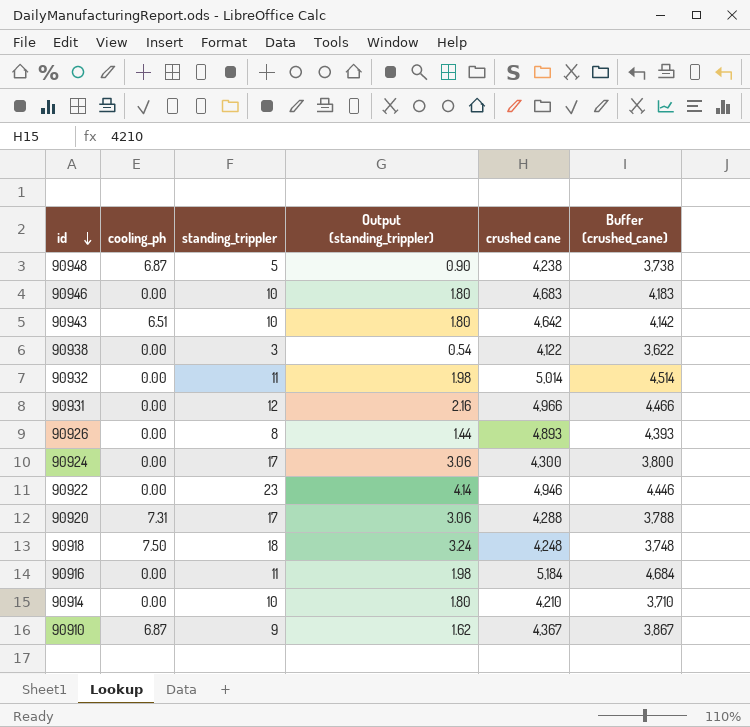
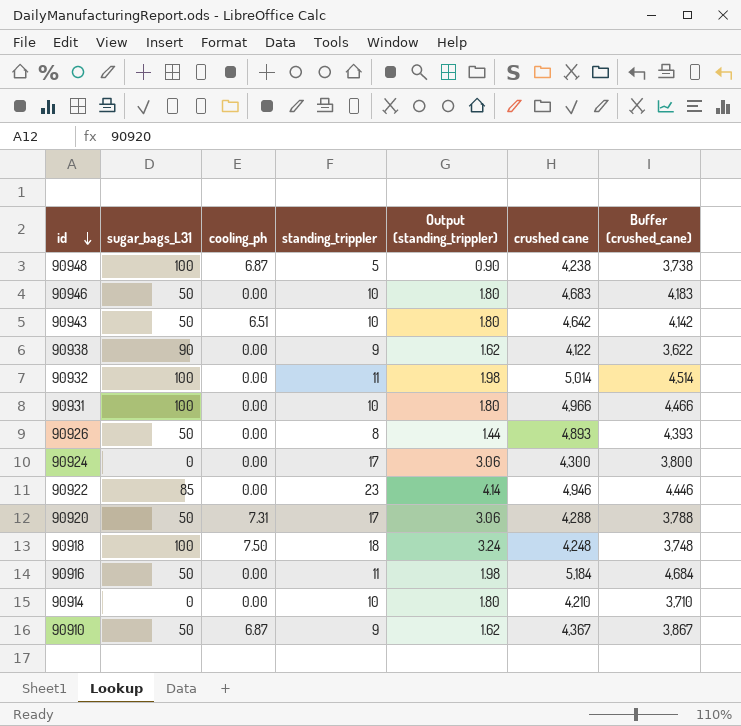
column sugar_bags_L31 | position: none -> 2
90938 | standing_trippler: 3 -> 9
90938 | Output (standing_trippler): 0.54 -> 1.62
90931 | standing_trippler: 12 -> 10
90931 | Output (standing_trippler): 2.16 -> 1.80

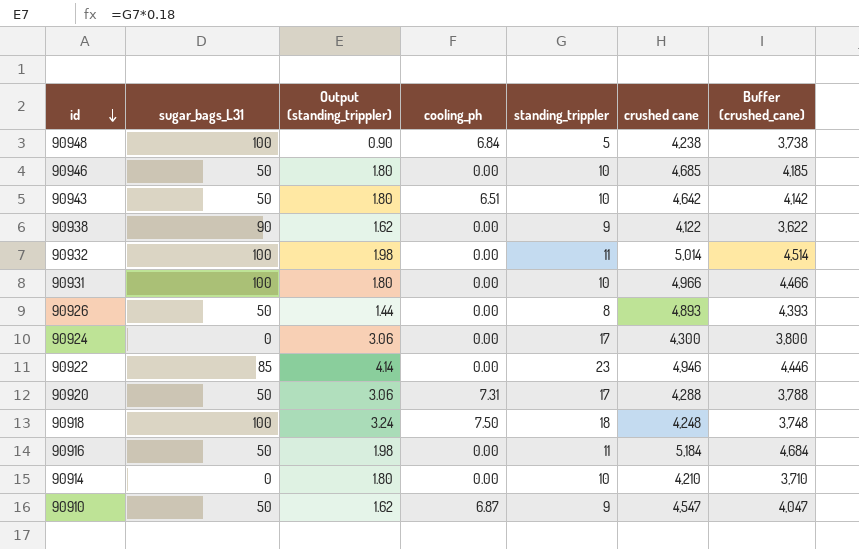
column Output (standing_trippler) | position: 5 -> 3
90948 | cooling_ph: 6.87 -> 6.84
90946 | crushed cane: 4,683 -> 4,685
90946 | Buffer (crushed_cane): 4,183 -> 4,185
90910 | crushed cane: 4,367 -> 4,547
90910 | Buffer (crushed_cane): 3,867 -> 4,047

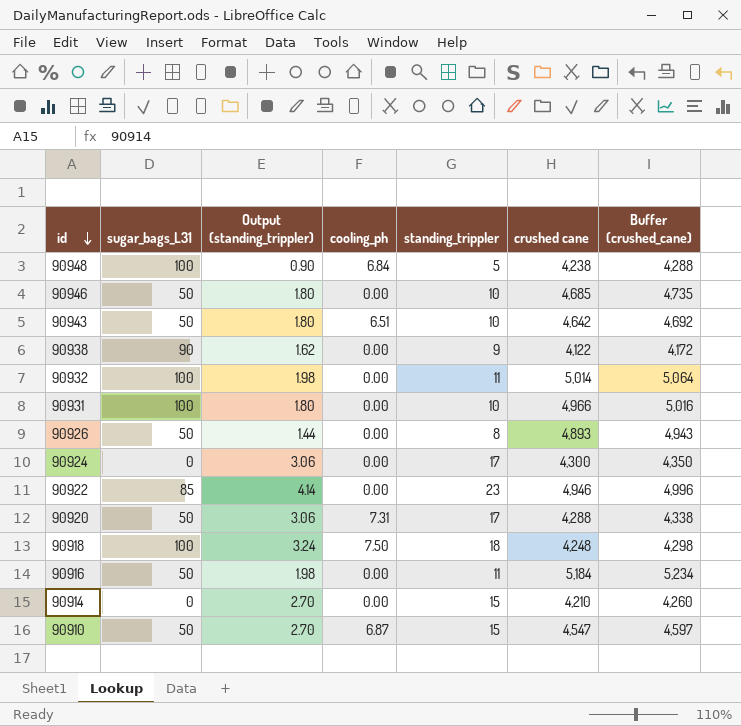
column Buffer (crushed_cane) | formula: [crushed cane] - 500 -> [crushed cane] + 50
90914 | Output (standing_trippler): 1.80 -> 2.70
90914 | standing_trippler: 10 -> 15
90910 | Output (standing_trippler): 1.62 -> 2.70
90910 | standing_trippler: 9 -> 15

